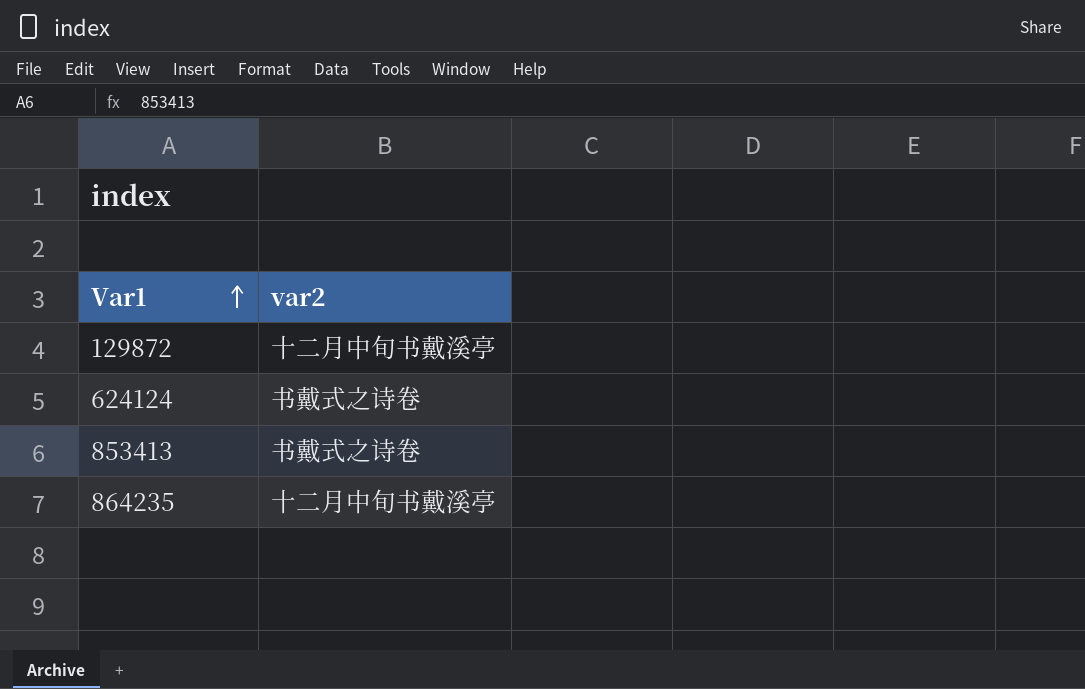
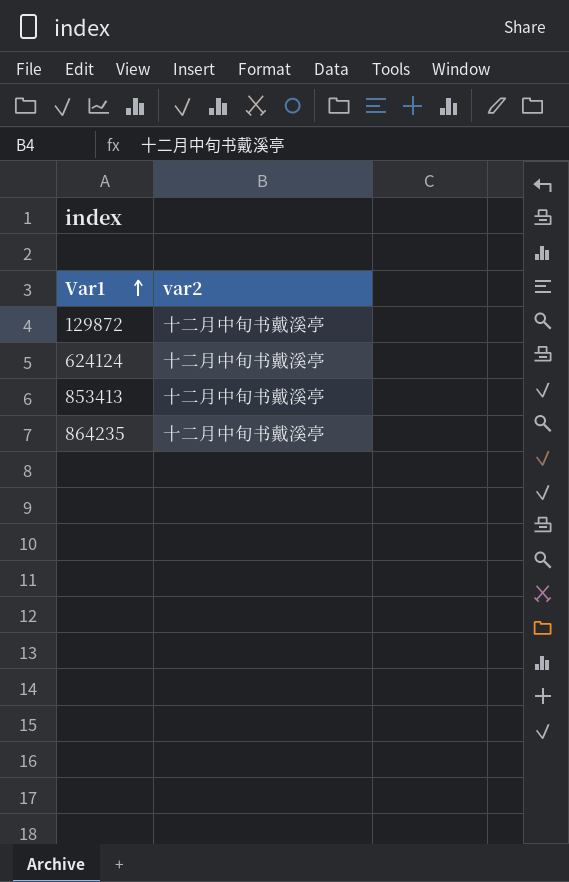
624124 | var2: 书戴式之诗卷 -> 十二月中旬书戴溪亭
853413 | var2: 书戴式之诗卷 -> 十二月中旬书戴溪亭

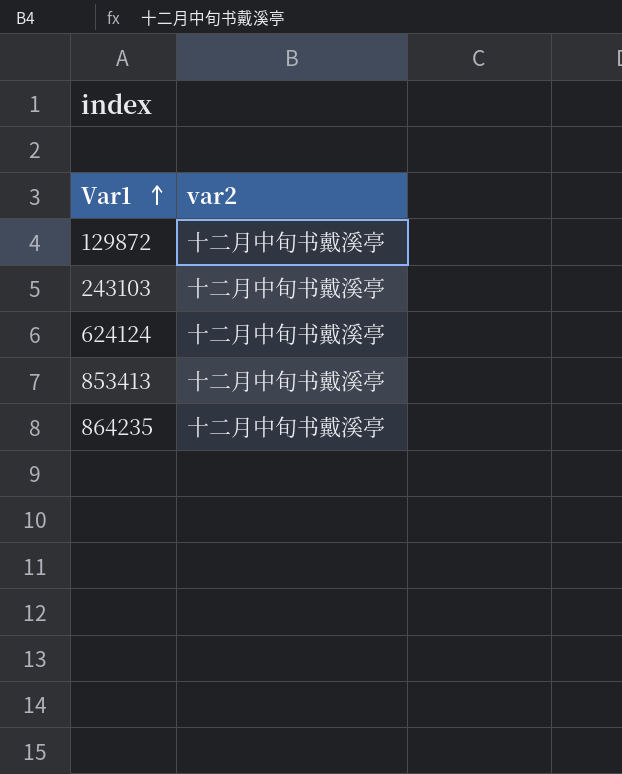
row 243103: none -> 十二月中旬书戴溪亭

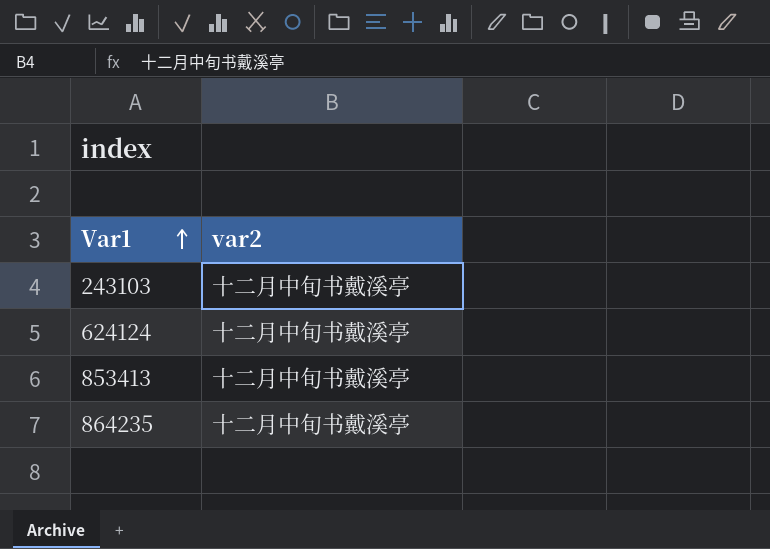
row 129872: 十二月中旬书戴溪亭 -> none

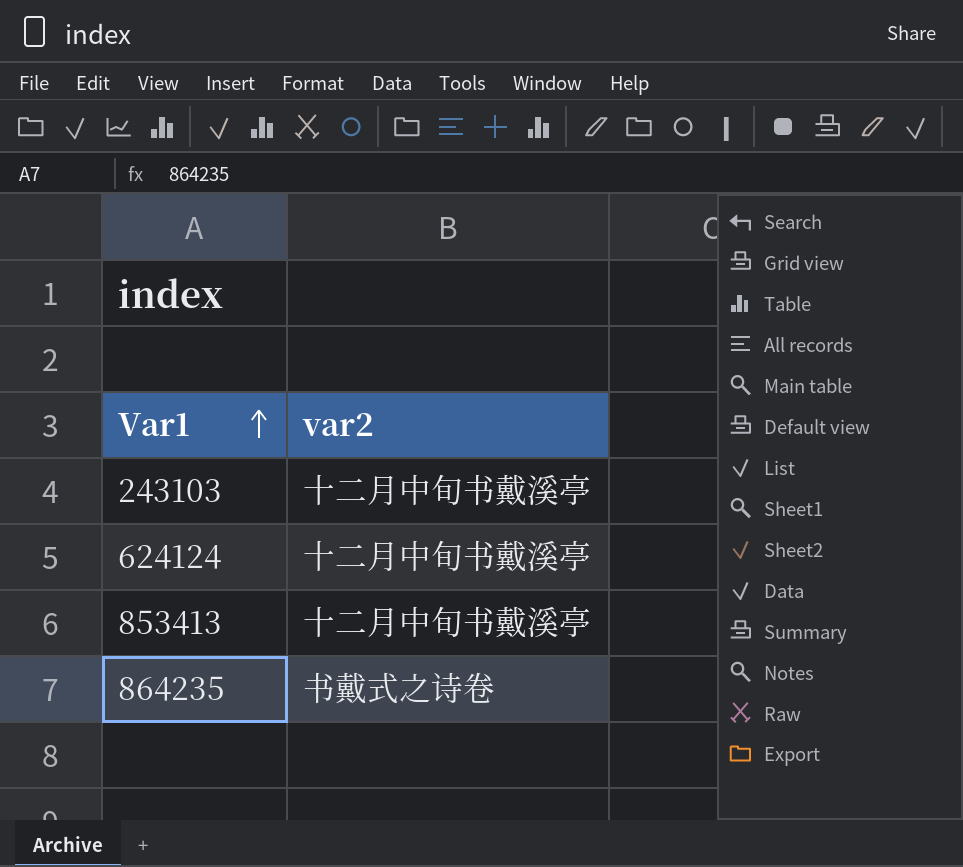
864235 | var2: 十二月中旬书戴溪亭 -> 书戴式之诗卷

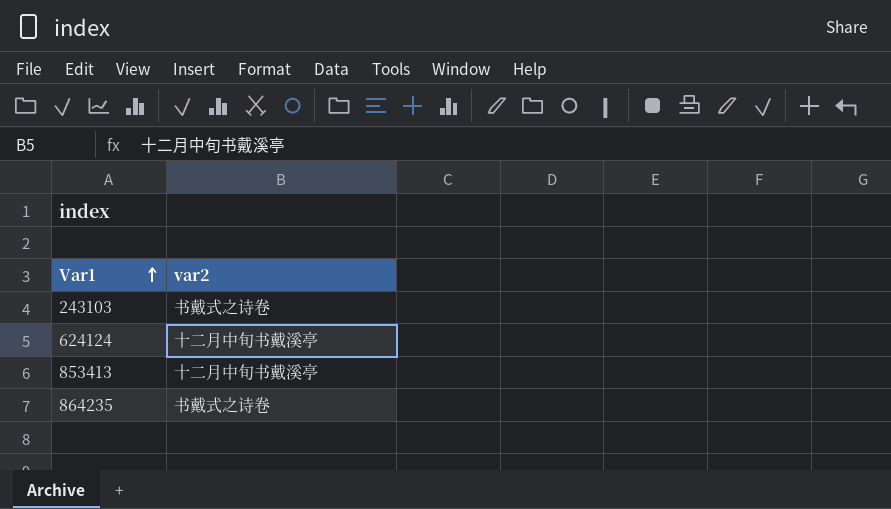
243103 | var2: 十二月中旬书戴溪亭 -> 书戴式之诗卷

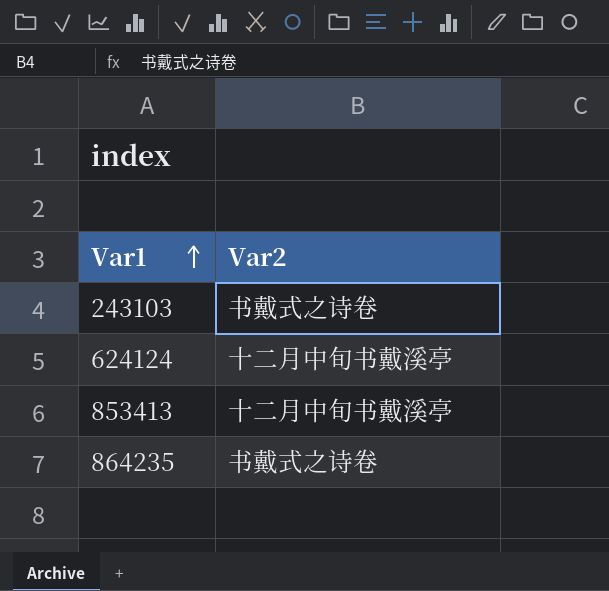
column name: var2 -> Var2

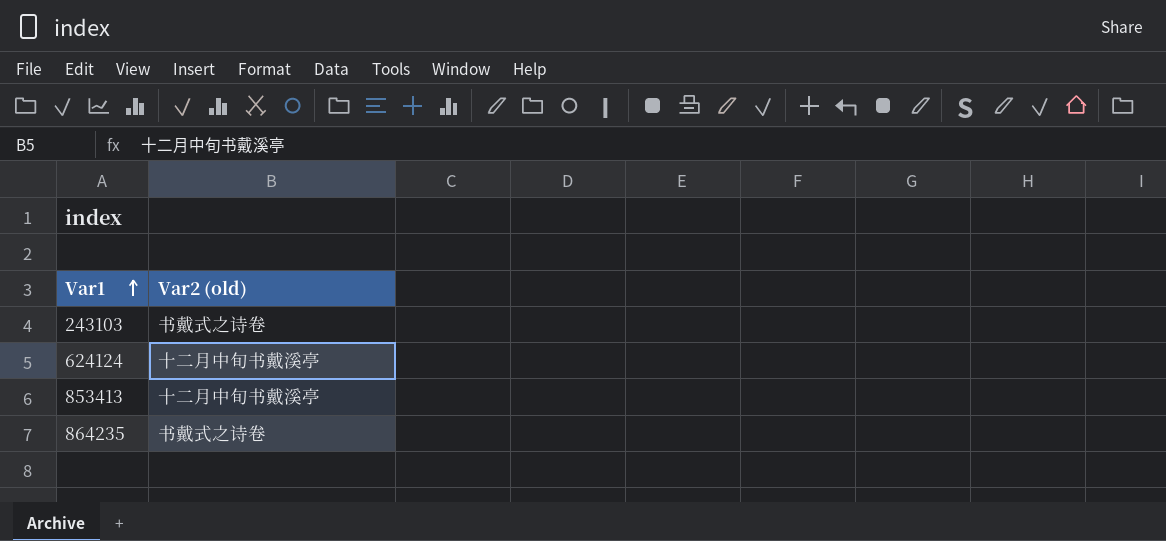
column name: Var2 -> Var2 (old)

